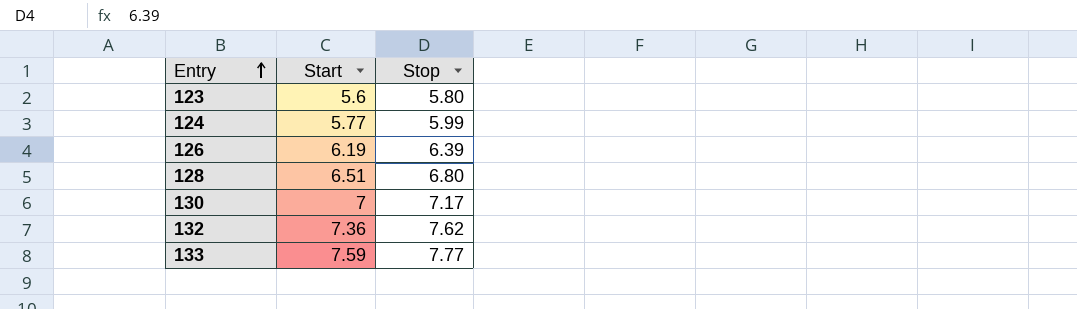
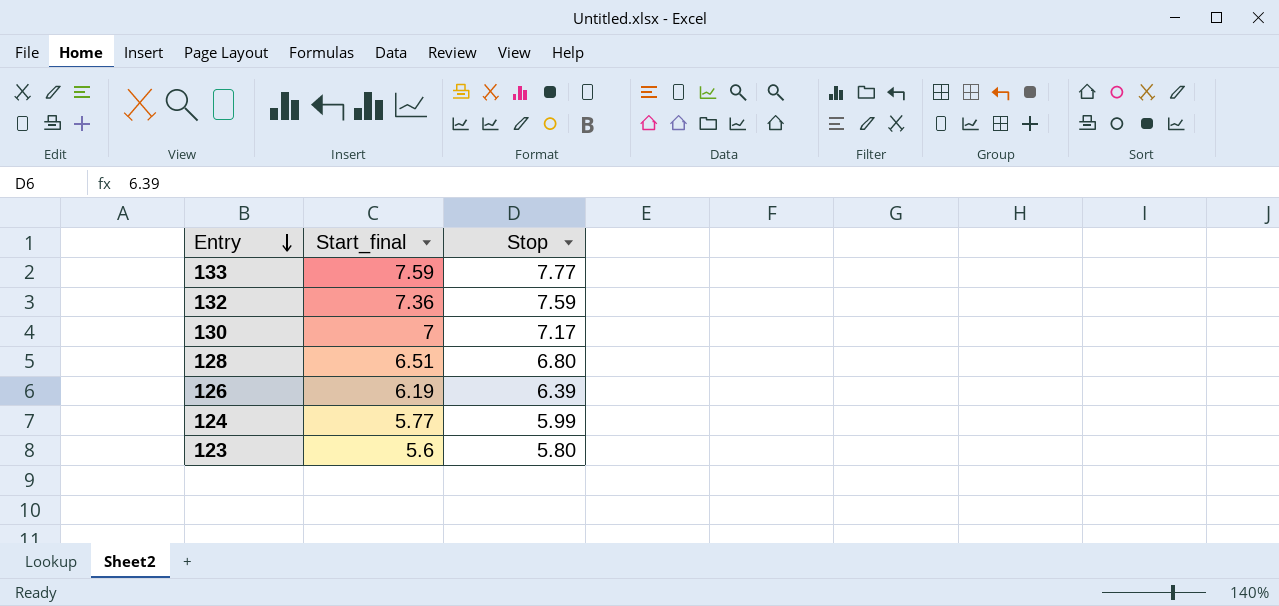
row order: Entry ascending -> Entry descending
column name: Start -> Start_final
132 | Stop: 7.62 -> 7.59

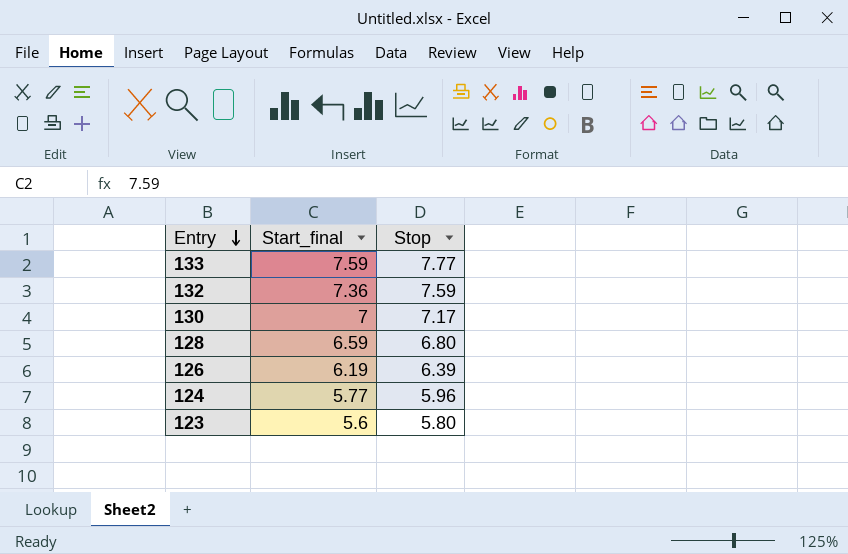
128 | Start_final: 6.51 -> 6.59
124 | Stop: 5.99 -> 5.96

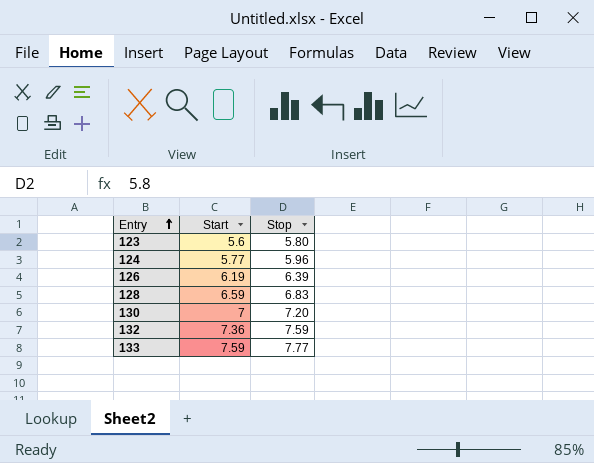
row order: Entry descending -> Entry ascending
column name: Start_final -> Start
128 | Stop: 6.80 -> 6.83
130 | Stop: 7.17 -> 7.20

